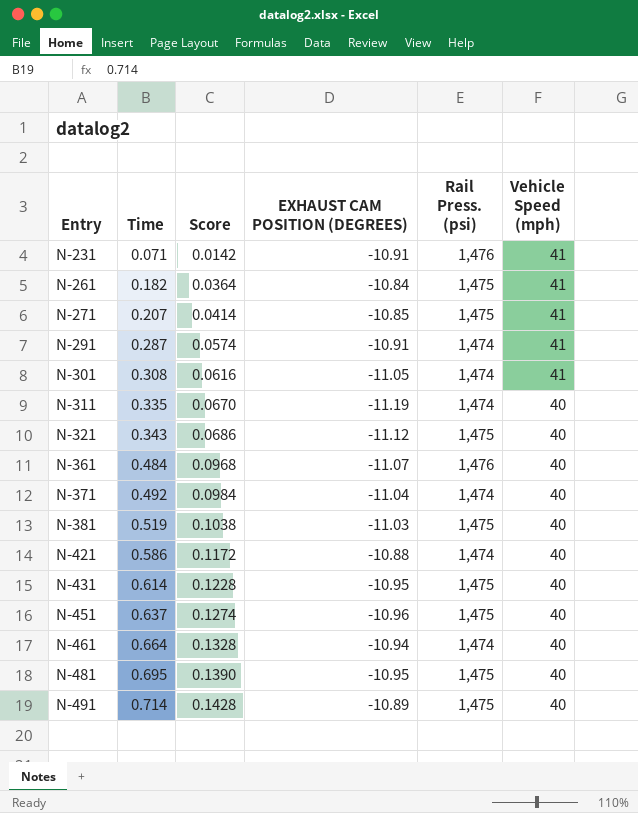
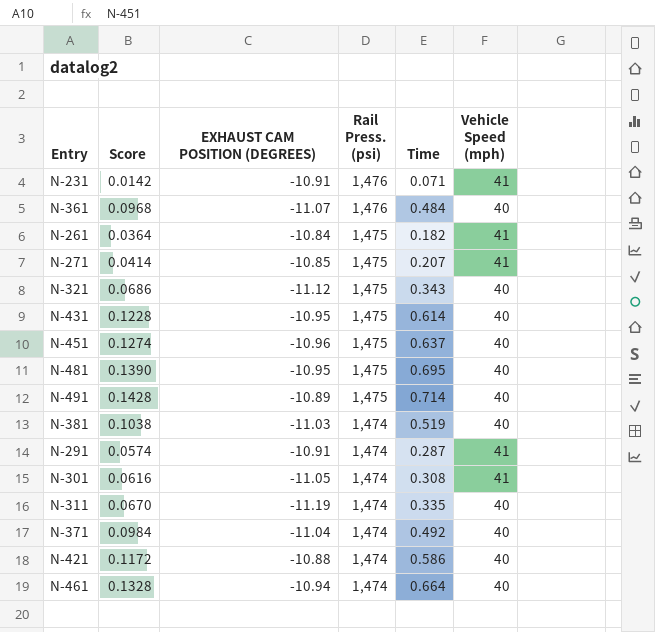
row order: Entry ascending -> Rail Press. (psi) descending
column Time | position: 2 -> 5
N-381 | Rail Press. (psi): 1,475 -> 1,474

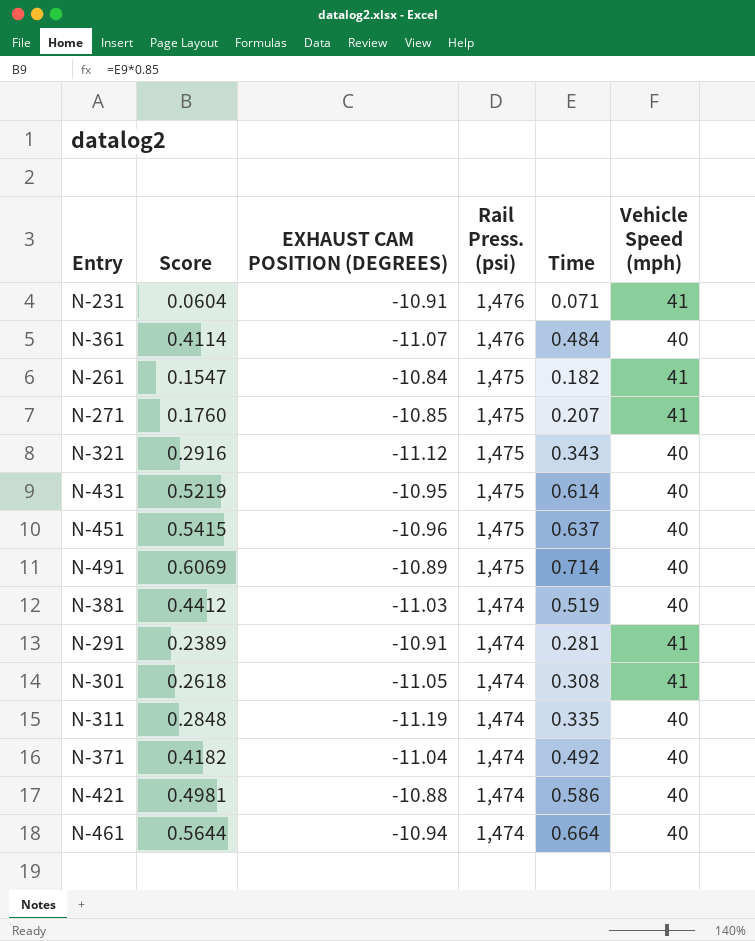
column Score | formula: [Time] * 0.2 -> [Time] * 0.85
row N-481: 0.1390 | -10.95 | 1,475 | 0.695 | 40 -> none
N-291 | Time: 0.287 -> 0.281

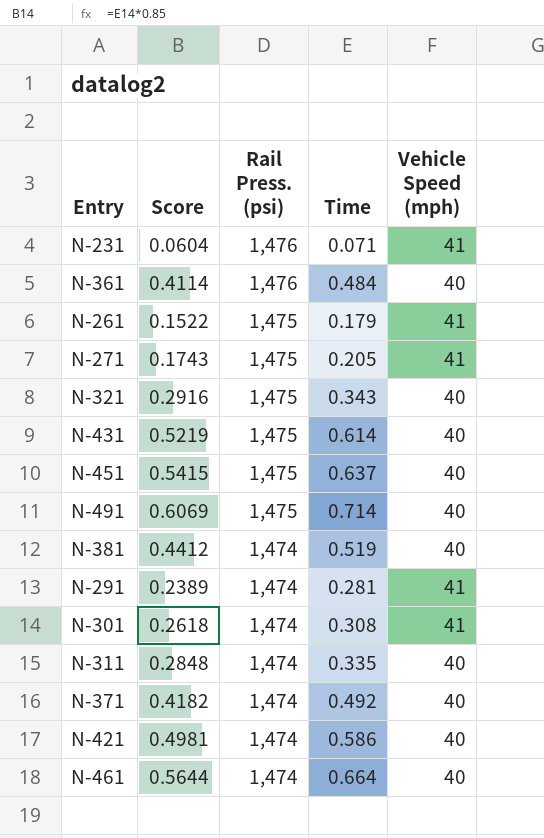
column EXHAUST CAM POSITION (DEGREES) | position: 3 -> none
N-261 | Score: 0.1547 -> 0.1522
N-261 | Time: 0.182 -> 0.179
N-271 | Score: 0.1760 -> 0.1743
N-271 | Time: 0.207 -> 0.205

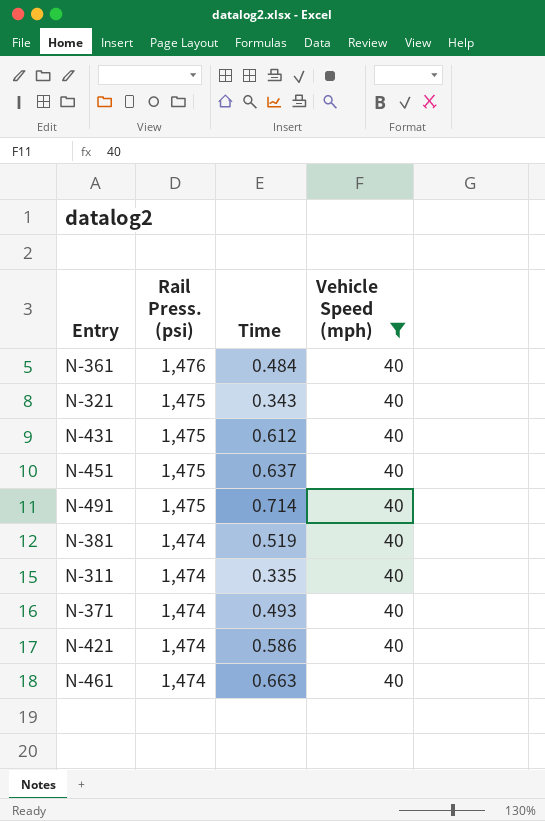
filter: none -> Vehicle Speed (mph) = 40
column Score | formula: [Time] * 0.85 -> none
N-431 | Time: 0.614 -> 0.612
N-371 | Time: 0.492 -> 0.493
N-461 | Time: 0.664 -> 0.663

